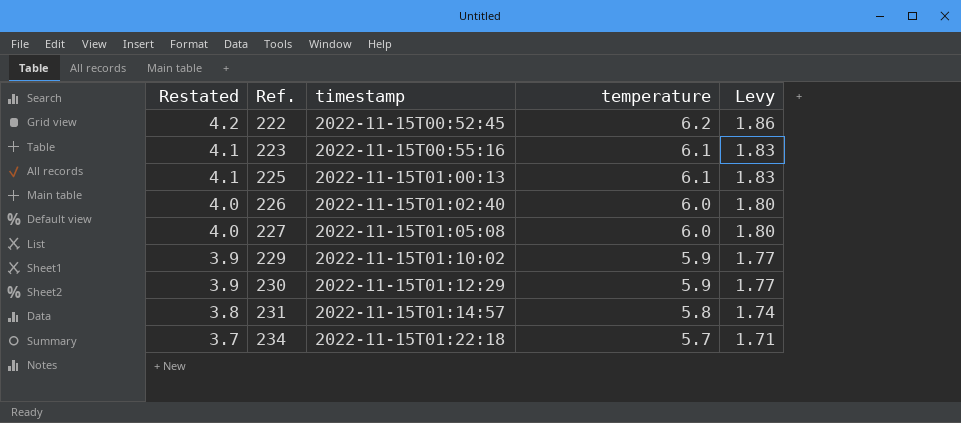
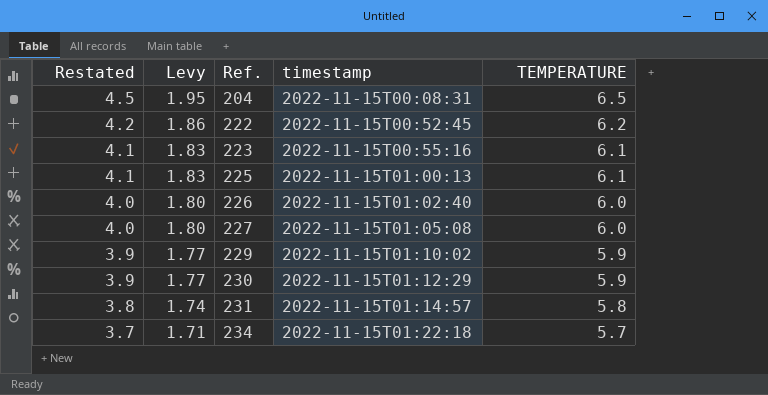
column Levy | position: 5 -> 2
column name: temperature -> TEMPERATURE
row 204: none -> 4.5 | 1.95 | 2022-11-15T00:08:31 | 6.5

